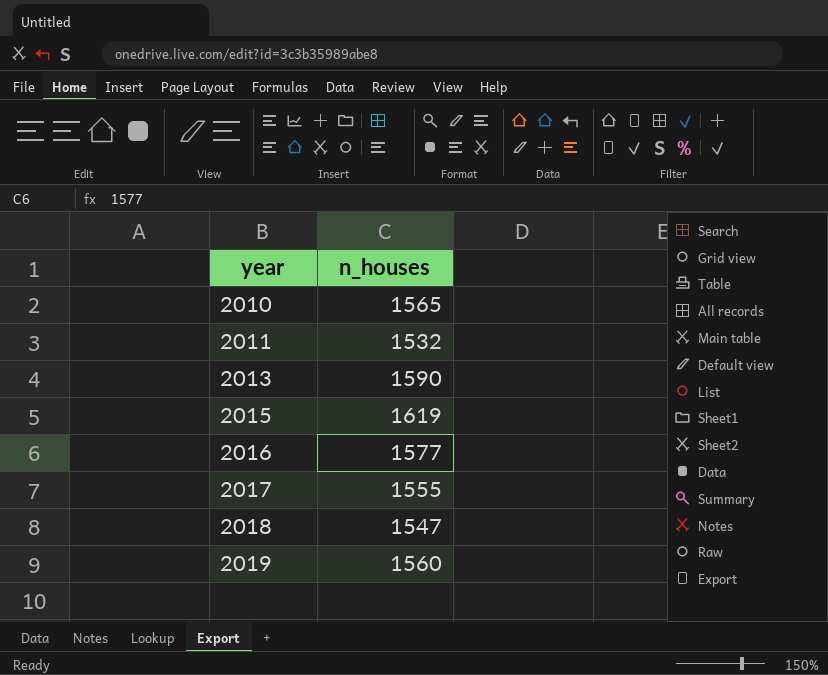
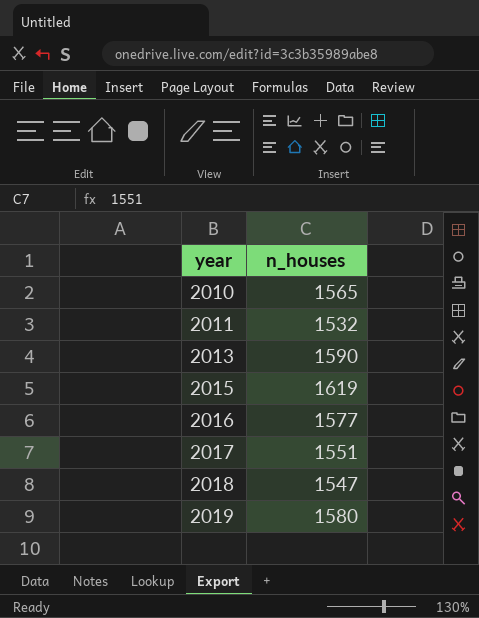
2017 | n_houses: 1555 -> 1551
2019 | n_houses: 1560 -> 1580

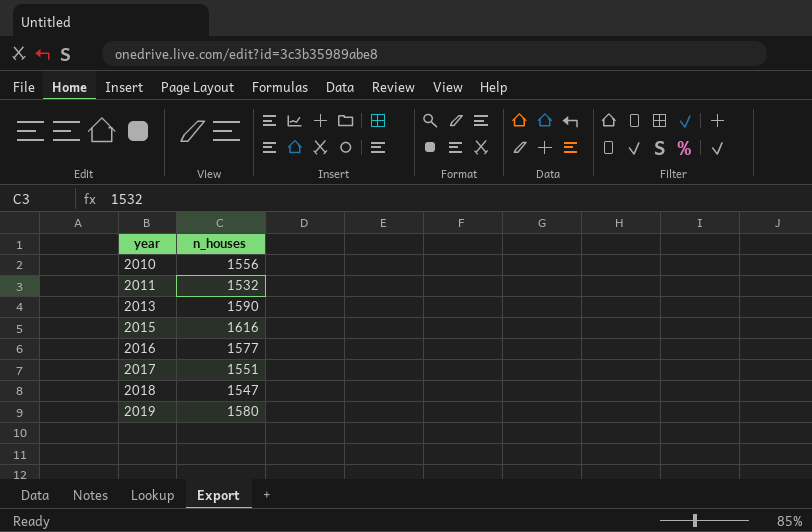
2010 | n_houses: 1565 -> 1556
2015 | n_houses: 1619 -> 1616

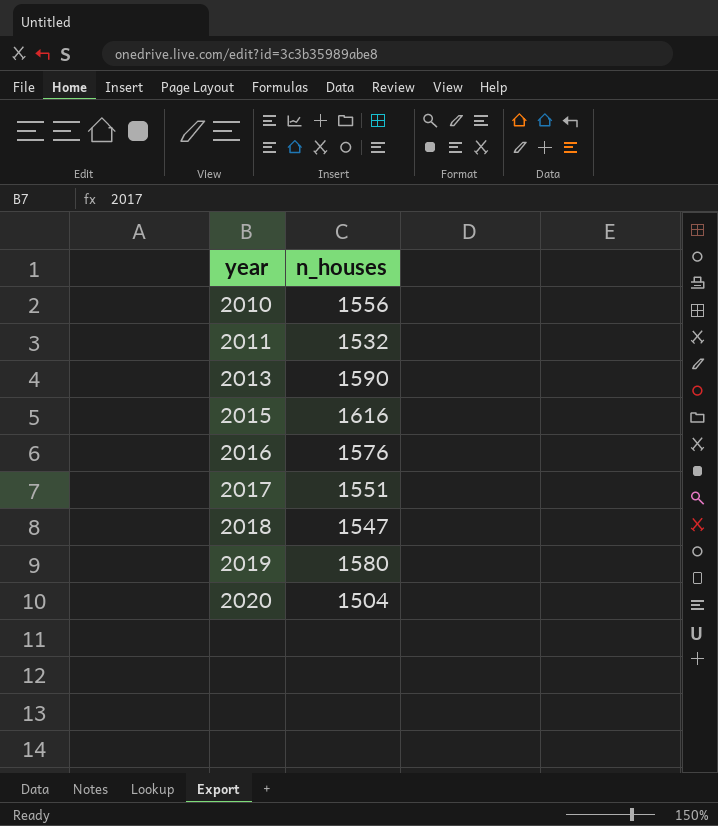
2016 | n_houses: 1577 -> 1576
row 2020: none -> 1504

